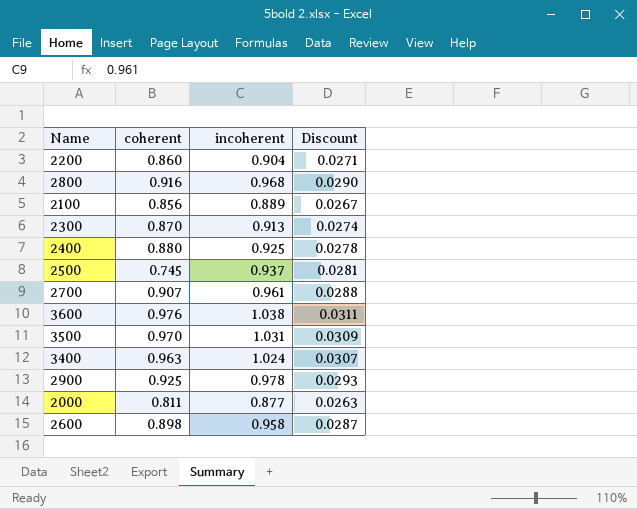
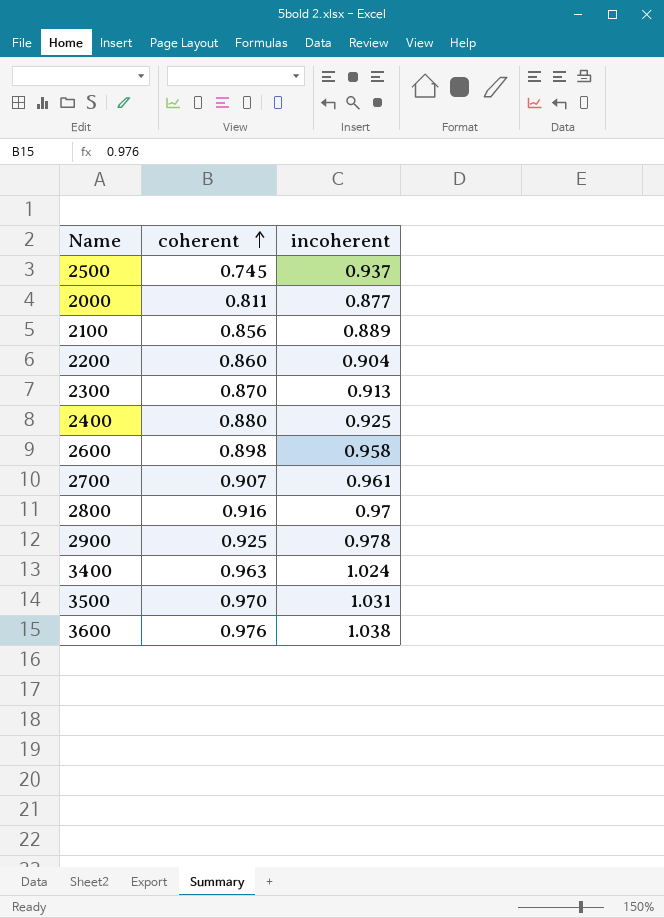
row order: none -> coherent ascending
column Discount | formula: [incoherent] * 0.03 -> none
2800 | incoherent: 0.968 -> 0.97

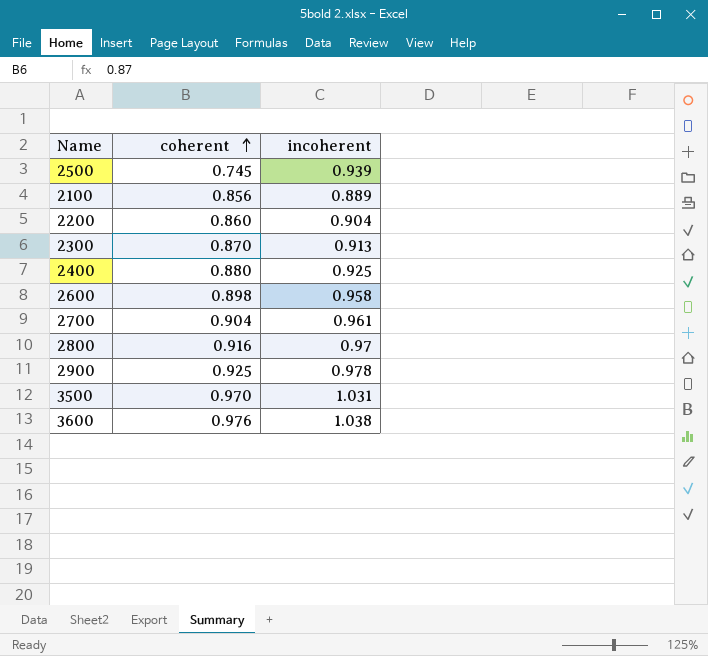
row 2000: 0.811 | 0.877 -> none
row 3400: 0.963 | 1.024 -> none
2500 | incoherent: 0.937 -> 0.939
2700 | coherent: 0.907 -> 0.904

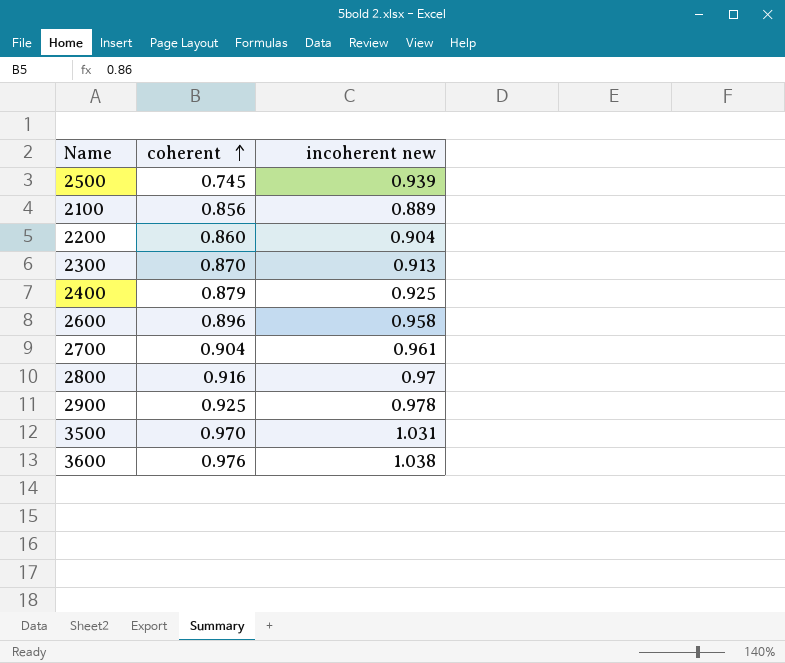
column name: incoherent -> incoherent new
2400 | coherent: 0.880 -> 0.879
2600 | coherent: 0.898 -> 0.896

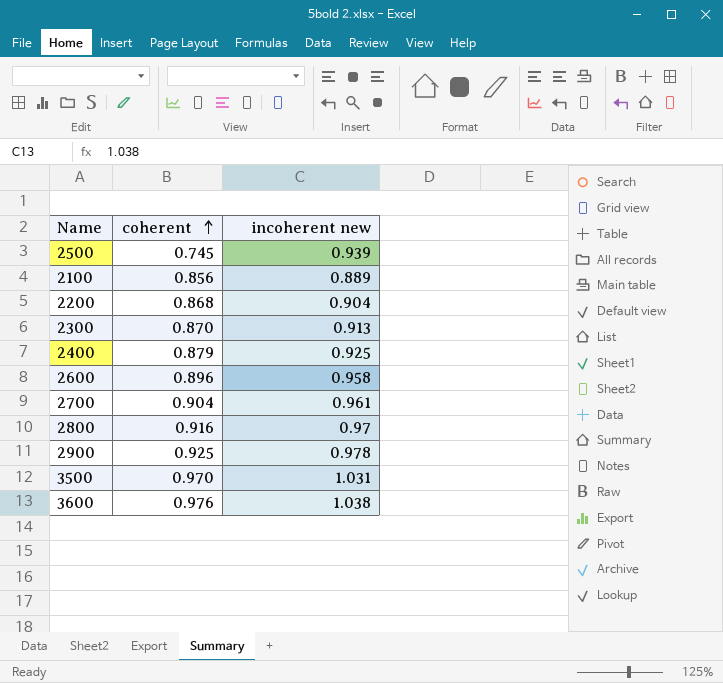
2200 | coherent: 0.860 -> 0.868

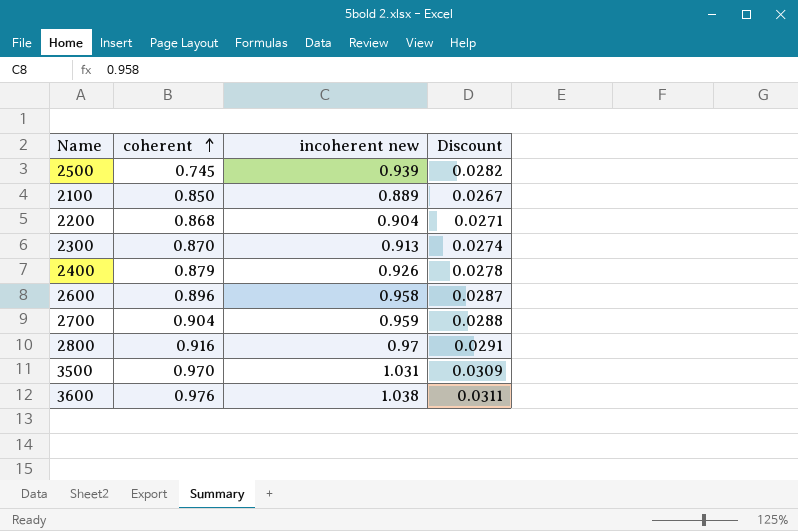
column Discount | formula: none -> [incoherent new] * 0.03
row 2900: 0.925 | 0.978 -> none
2100 | coherent: 0.856 -> 0.850
2400 | incoherent new: 0.925 -> 0.926
2700 | incoherent new: 0.961 -> 0.959

